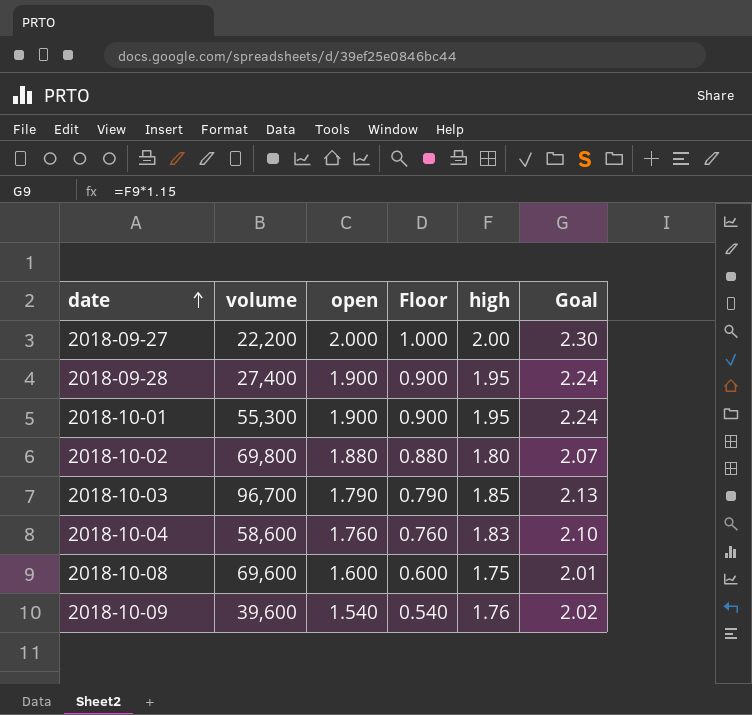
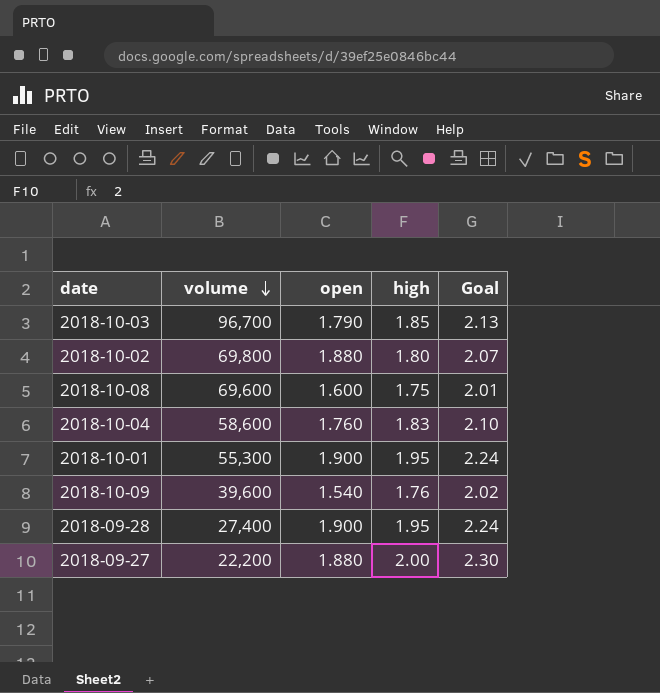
row order: date ascending -> volume descending
column Floor | formula: [open] - 1 -> none
2018-09-27 | open: 2.000 -> 1.880

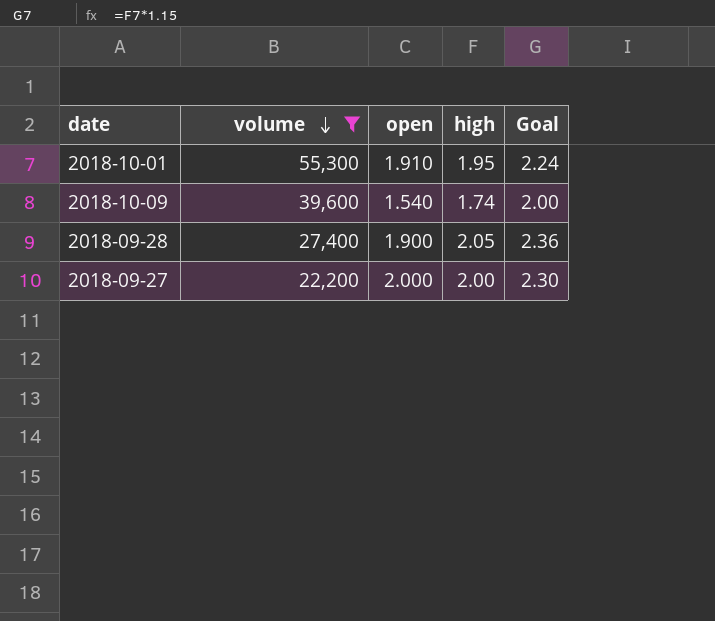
filter: none -> volume <= 55,300
2018-10-01 | open: 1.900 -> 1.910
2018-10-09 | high: 1.76 -> 1.74
2018-10-09 | Goal: 2.02 -> 2.00
2018-09-28 | high: 1.95 -> 2.05
2018-09-28 | Goal: 2.24 -> 2.36
2018-09-27 | open: 1.880 -> 2.000

